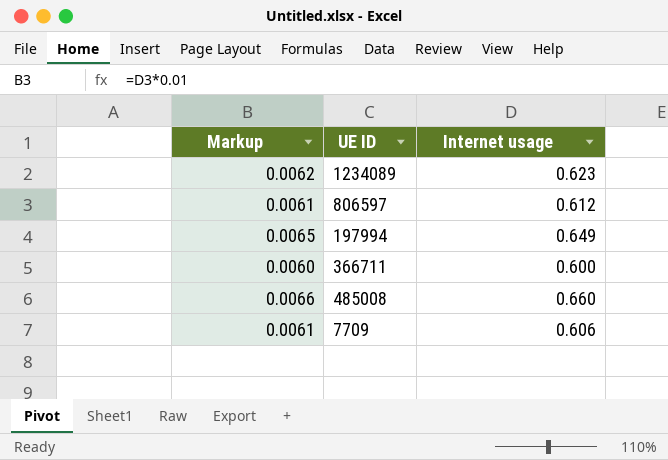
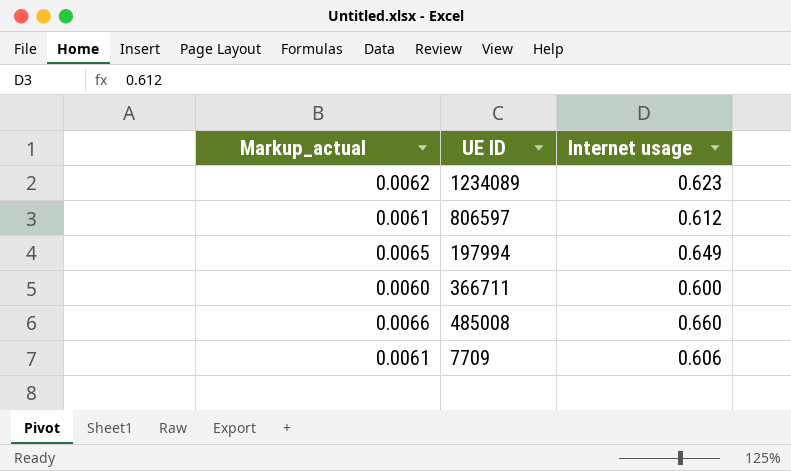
column name: Markup -> Markup_actual

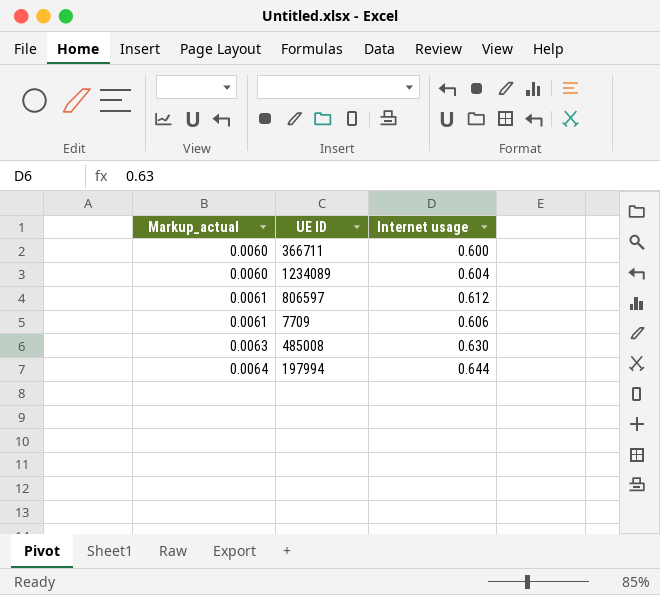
row order: none -> Markup_actual ascending
1234089 | Markup_actual: 0.0062 -> 0.0060
1234089 | Internet usage: 0.623 -> 0.604
485008 | Markup_actual: 0.0066 -> 0.0063
485008 | Internet usage: 0.660 -> 0.630
197994 | Markup_actual: 0.0065 -> 0.0064
197994 | Internet usage: 0.649 -> 0.644

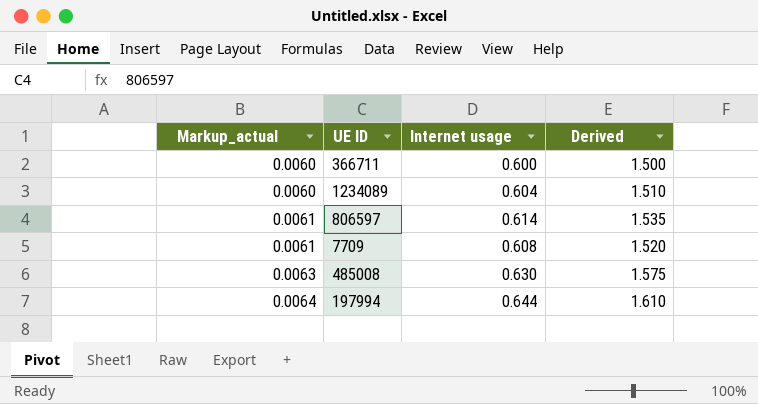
column Derived | formula: none -> [Internet usage] * 2.5
806597 | Internet usage: 0.612 -> 0.614
7709 | Internet usage: 0.606 -> 0.608

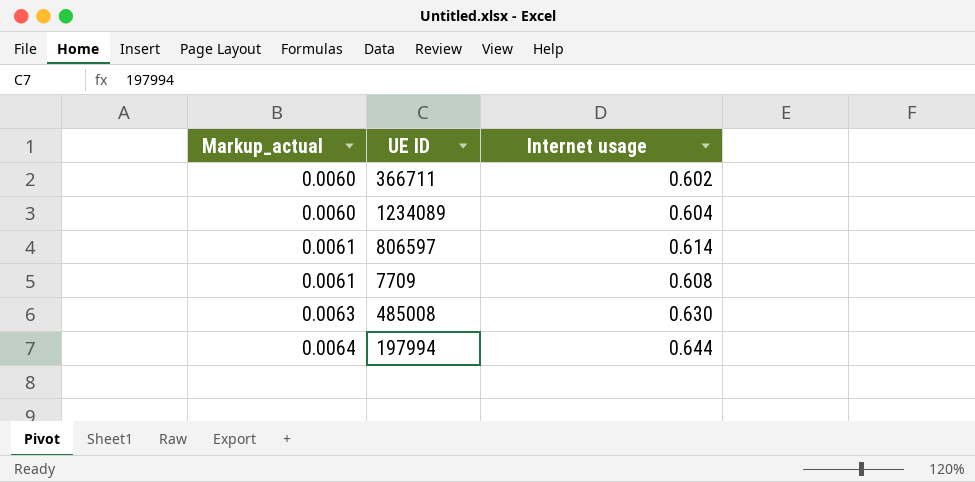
column Derived | formula: [Internet usage] * 2.5 -> none
366711 | Internet usage: 0.600 -> 0.602

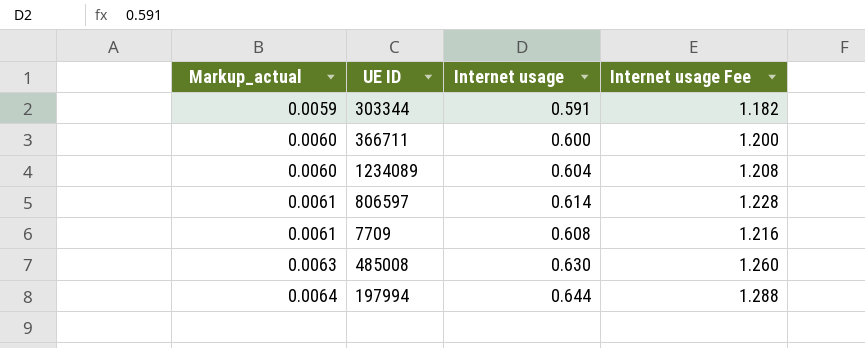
column Internet usage Fee | formula: none -> [Internet usage] * 2
row 303344: none -> 0.0059 | 0.591 | 1.182
366711 | Internet usage: 0.602 -> 0.600

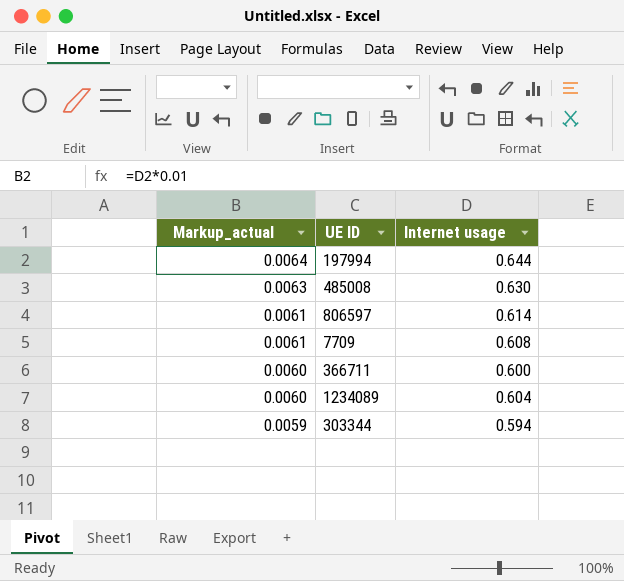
row order: Markup_actual ascending -> Markup_actual descending
column Internet usage Fee | formula: [Internet usage] * 2 -> none
303344 | Internet usage: 0.591 -> 0.594

